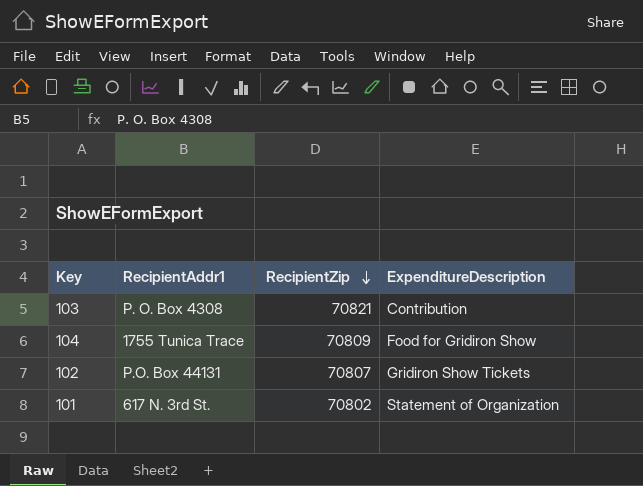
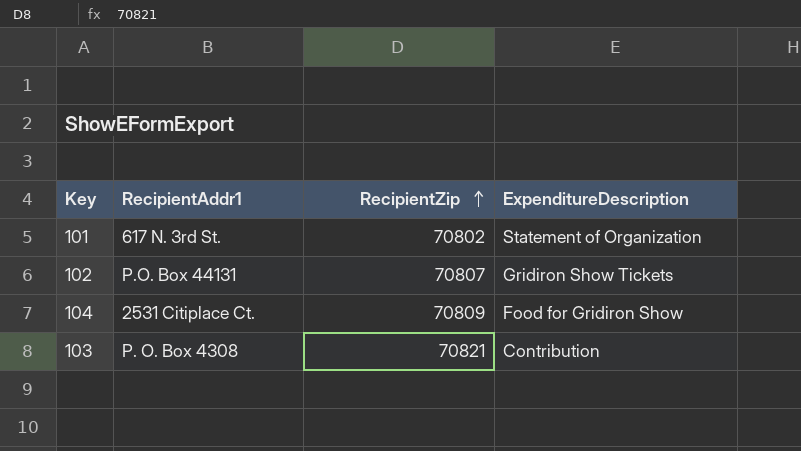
row order: RecipientZip descending -> RecipientZip ascending
104 | RecipientAddr1: 1755 Tunica Trace -> 2531 Citiplace Ct.

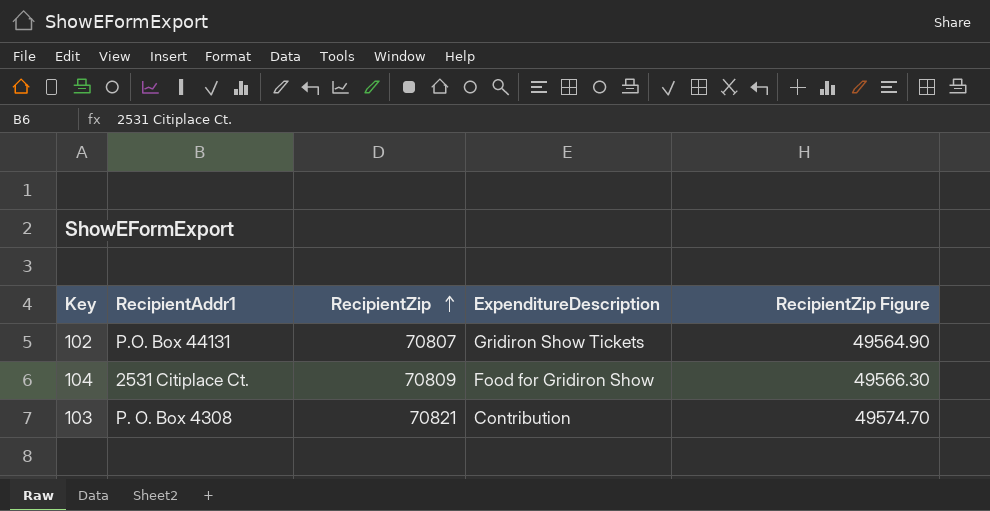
column RecipientZip Figure | formula: none -> [RecipientZip] * 0.7
row 101: 617 N. 3rd St. | 70802 | Statement of Organization -> none

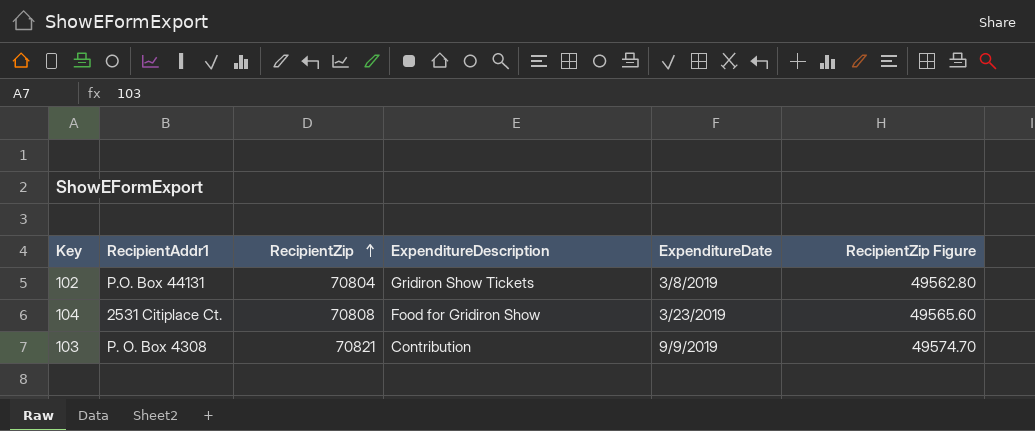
column ExpenditureDate | position: none -> 5
102 | RecipientZip: 70807 -> 70804
102 | RecipientZip Figure: 49564.90 -> 49562.80
104 | RecipientZip: 70809 -> 70808
104 | RecipientZip Figure: 49566.30 -> 49565.60

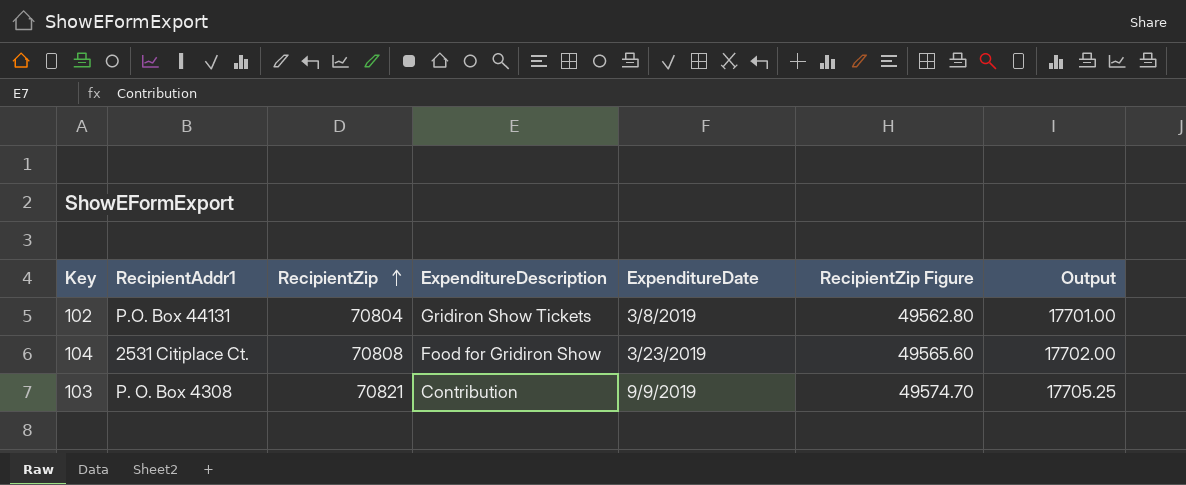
column Output | formula: none -> [RecipientZip] * 0.25

